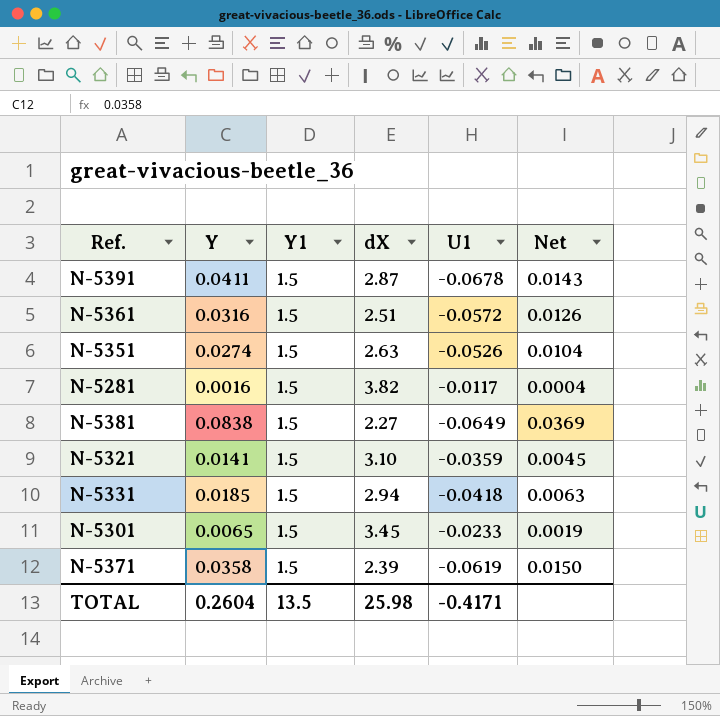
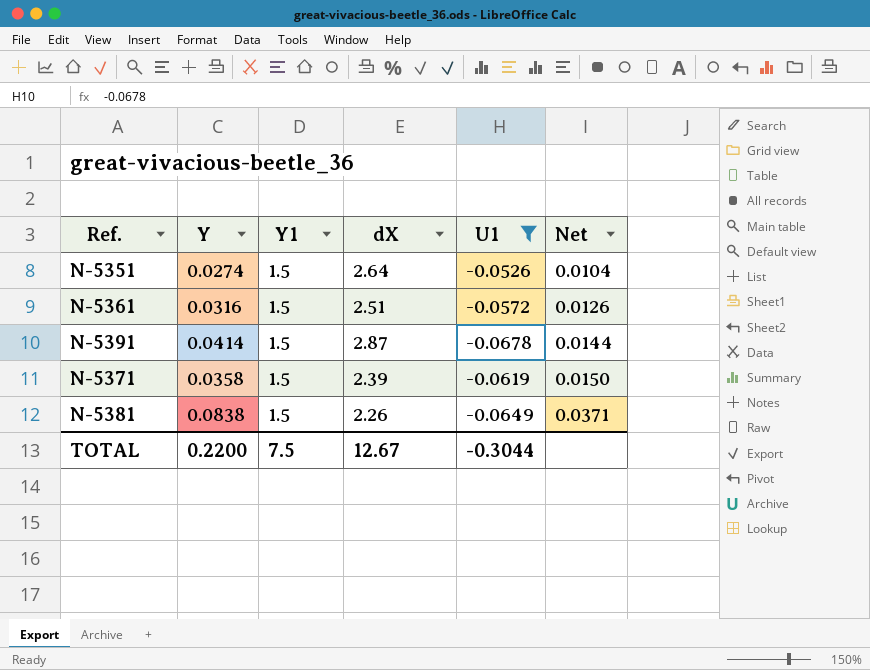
filter: none -> U1 <= -0.0526
row order: none -> Net ascending
N-5351 | dX: 2.63 -> 2.64
N-5391 | Y: 0.0411 -> 0.0414
N-5391 | Net: 0.0143 -> 0.0144
N-5381 | dX: 2.27 -> 2.26
N-5381 | Net: 0.0369 -> 0.0371
TOTAL | Y: 0.2604 -> 0.2200
TOTAL | Y1: 13.5 -> 7.5
TOTAL | dX: 25.98 -> 12.67
TOTAL | U1: -0.4171 -> -0.3044

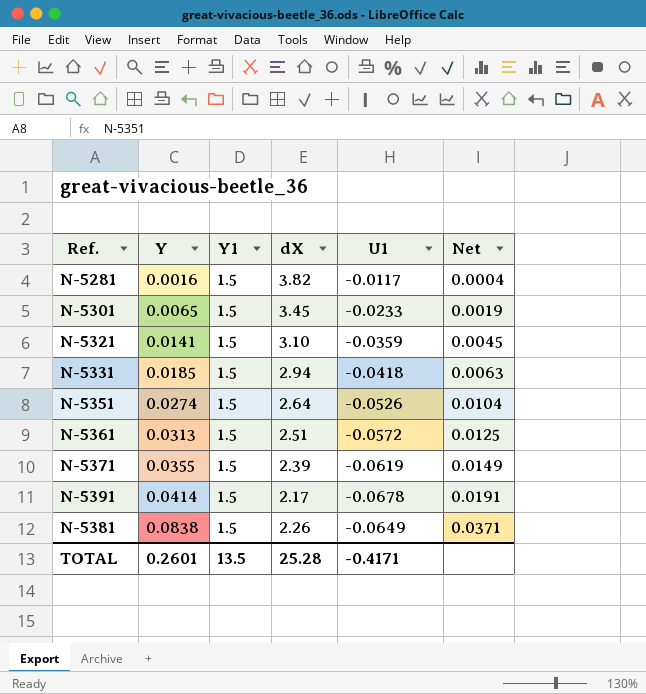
filter: U1 <= -0.0526 -> none
row order: Net ascending -> Y ascending
N-5361 | Y: 0.0316 -> 0.0313
N-5361 | Net: 0.0126 -> 0.0125
N-5371 | Y: 0.0358 -> 0.0355
N-5371 | Net: 0.0150 -> 0.0149
N-5391 | dX: 2.87 -> 2.17
N-5391 | Net: 0.0144 -> 0.0191
TOTAL | Y: 0.2200 -> 0.2601
TOTAL | Y1: 7.5 -> 13.5
TOTAL | dX: 12.67 -> 25.28
TOTAL | U1: -0.3044 -> -0.4171

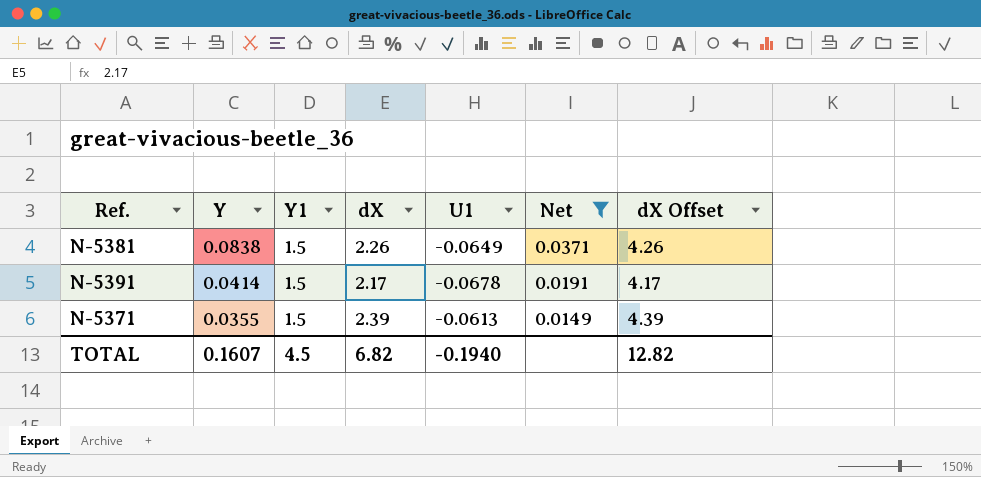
filter: none -> Net >= 0.0149
row order: Y ascending -> Y descending
column dX Offset | formula: none -> [dX] + 2
N-5371 | U1: -0.0619 -> -0.0613
TOTAL | Y: 0.2601 -> 0.1607
TOTAL | Y1: 13.5 -> 4.5
TOTAL | dX: 25.28 -> 6.82
TOTAL | U1: -0.4171 -> -0.1940

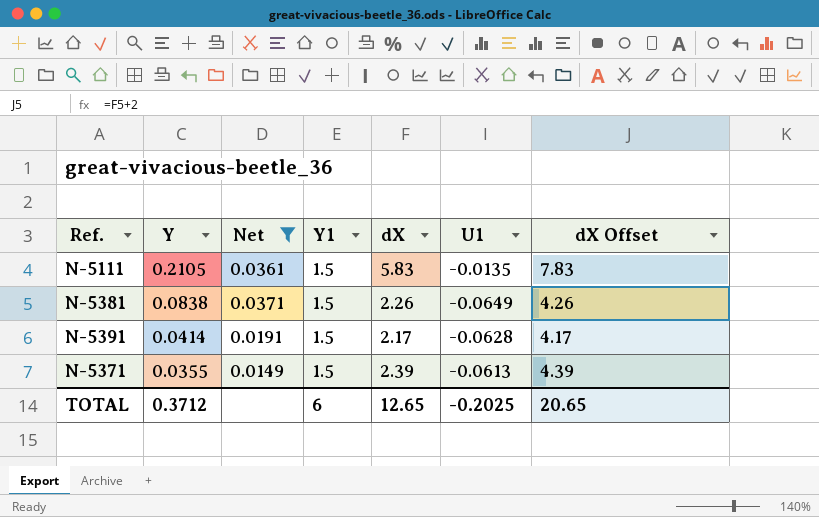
column Net | position: 6 -> 3
row N-5111: none -> 0.2105 | 0.0361 | 1.5 | 5.83 | -0.0135 | 7.83
N-5391 | U1: -0.0678 -> -0.0628
TOTAL | Y: 0.1607 -> 0.3712
TOTAL | Y1: 4.5 -> 6
TOTAL | dX: 6.82 -> 12.65
TOTAL | U1: -0.1940 -> -0.2025
TOTAL | dX Offset: 12.82 -> 20.65

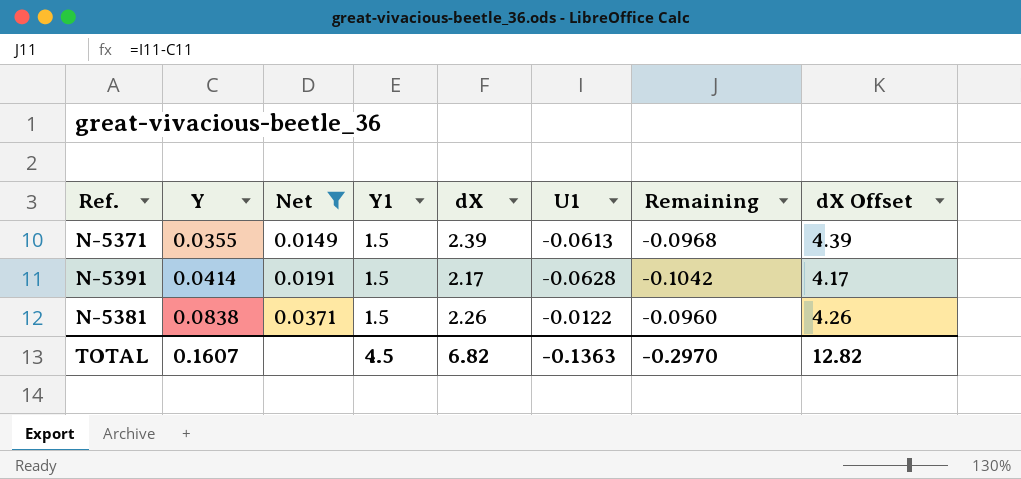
row order: Y descending -> Y ascending
column Remaining | formula: none -> [U1] - [Y]
row N-5111: 0.2105 | 0.0361 | 1.5 | 5.83 | -0.0135 | 7.83 -> none
N-5381 | U1: -0.0649 -> -0.0122
TOTAL | Y: 0.3712 -> 0.1607
TOTAL | Y1: 6 -> 4.5
TOTAL | dX: 12.65 -> 6.82
TOTAL | U1: -0.2025 -> -0.1363
TOTAL | dX Offset: 20.65 -> 12.82

